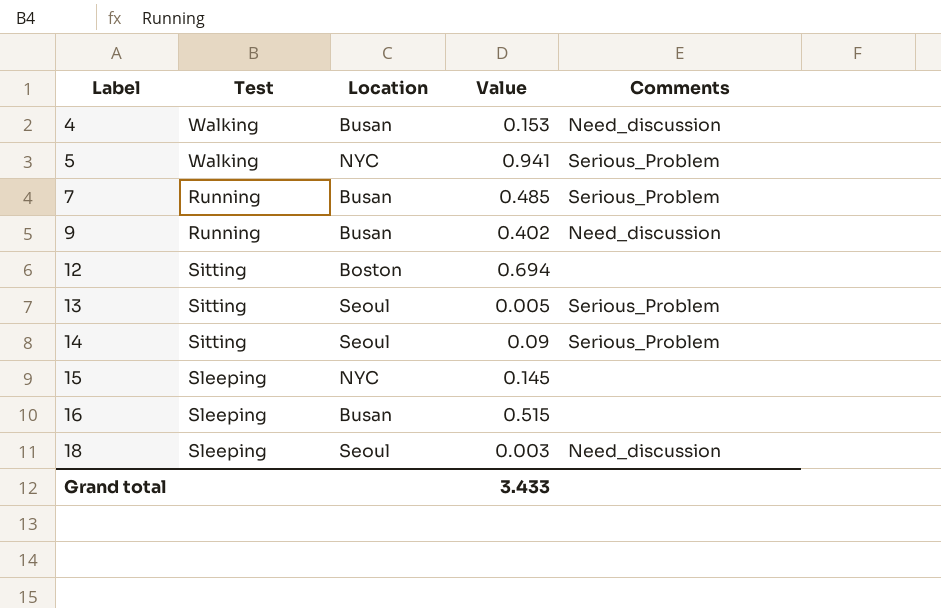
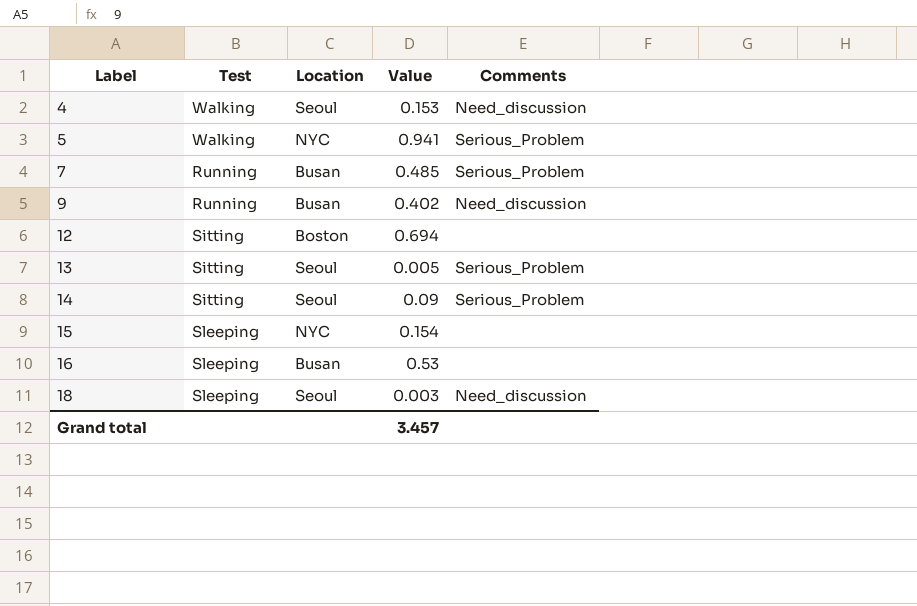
4 | Location: Busan -> Seoul
15 | Value: 0.145 -> 0.154
16 | Value: 0.515 -> 0.53
Grand total | Value: 3.433 -> 3.457

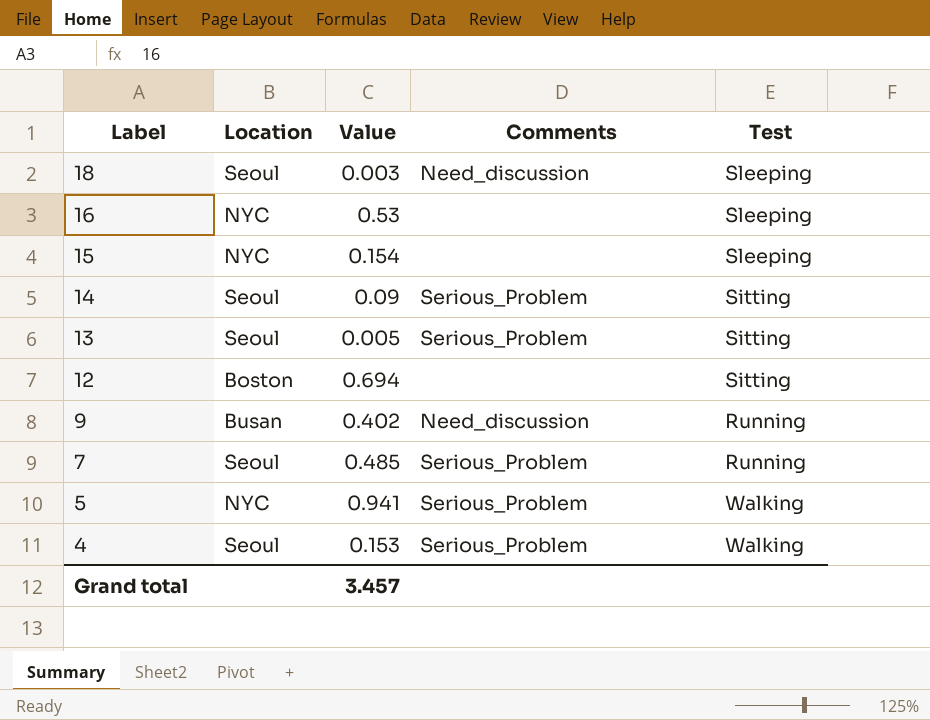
row order: Label ascending -> Label descending
column Test | position: 2 -> 5
16 | Location: Busan -> NYC
7 | Location: Busan -> Seoul
4 | Comments: Need_discussion -> Serious_Problem

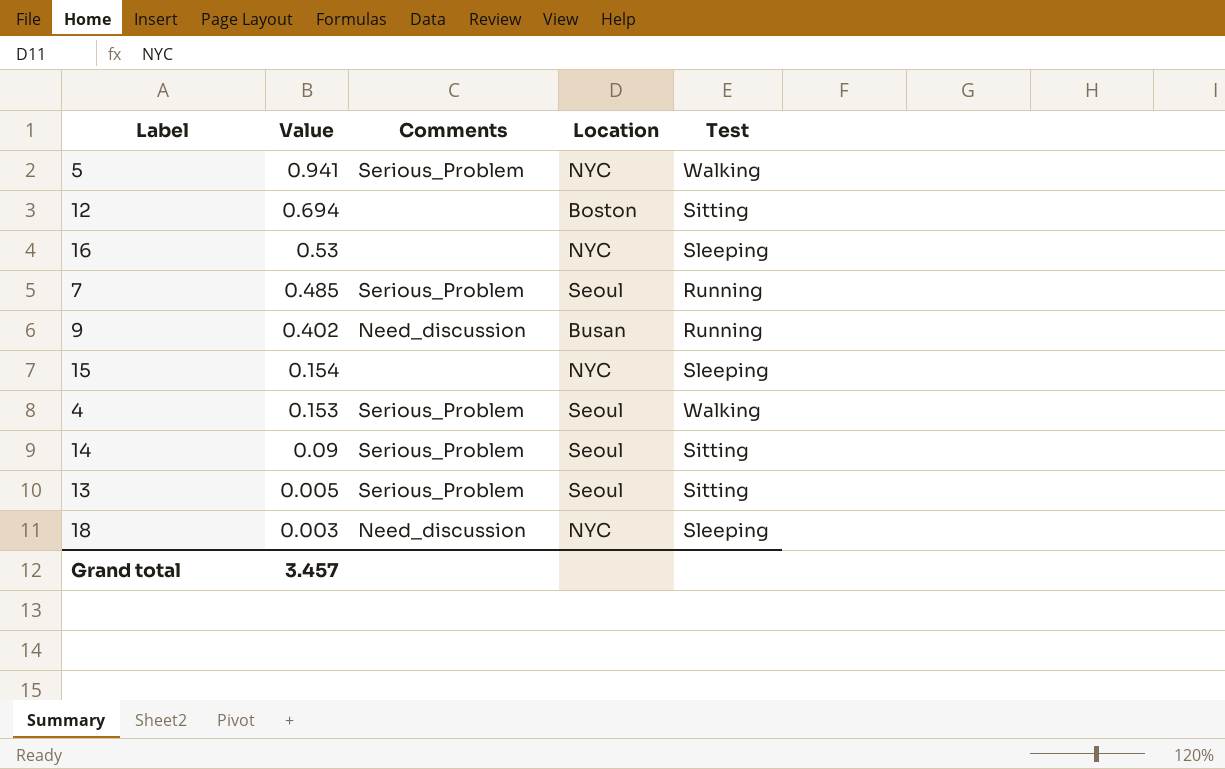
row order: Label descending -> Value descending
column Location | position: 2 -> 4
18 | Location: Seoul -> NYC

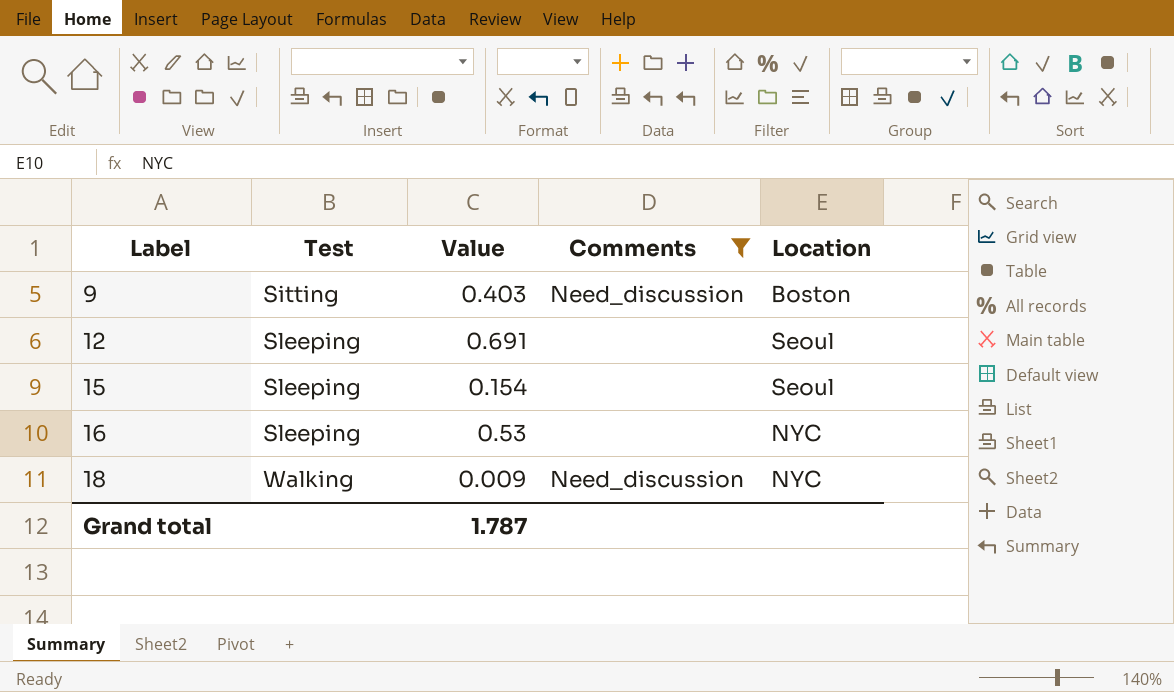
filter: none -> Comments != Serious_Problem
row order: Value descending -> Label ascending
column Test | position: 5 -> 2
9 | Test: Running -> Sitting
9 | Value: 0.402 -> 0.403
9 | Location: Busan -> Boston
12 | Test: Sitting -> Sleeping
12 | Value: 0.694 -> 0.691
12 | Location: Boston -> Seoul
15 | Location: NYC -> Seoul
18 | Test: Sleeping -> Walking
18 | Value: 0.003 -> 0.009
Grand total | Value: 3.457 -> 1.787

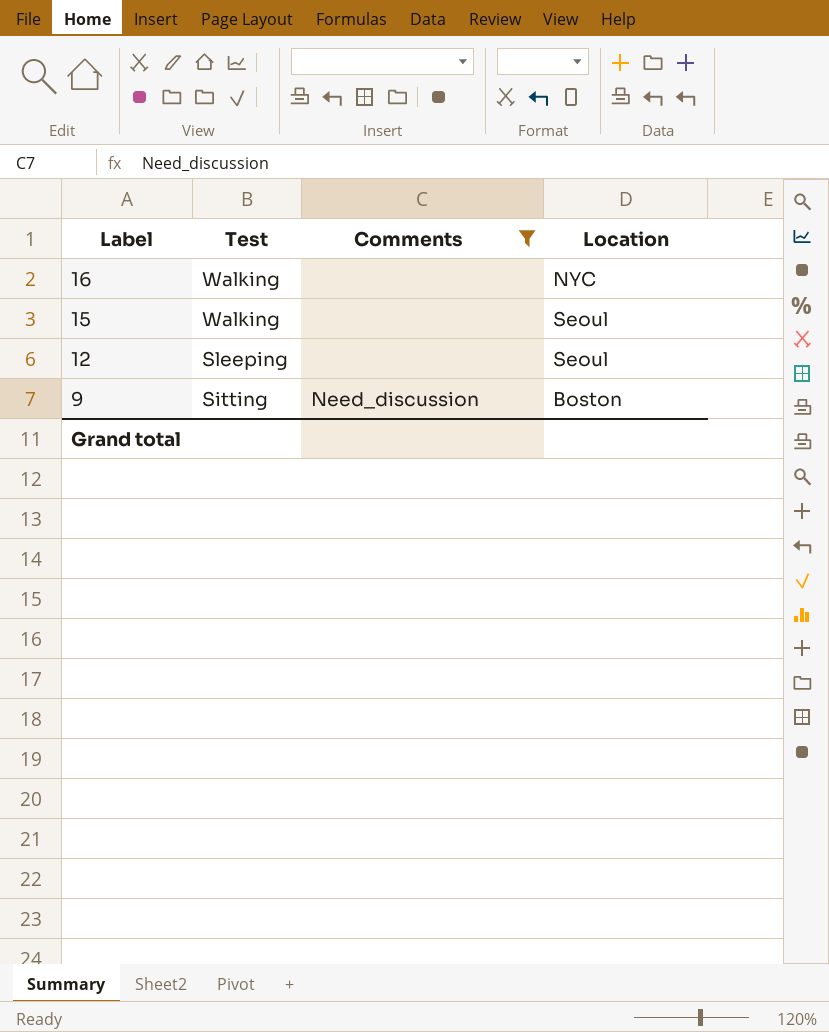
row order: Label ascending -> Label descending
column Value | position: 3 -> none
row 18: Walking | 0.009 | Need_discussion | NYC -> none
16 | Test: Sleeping -> Walking
15 | Test: Sleeping -> Walking

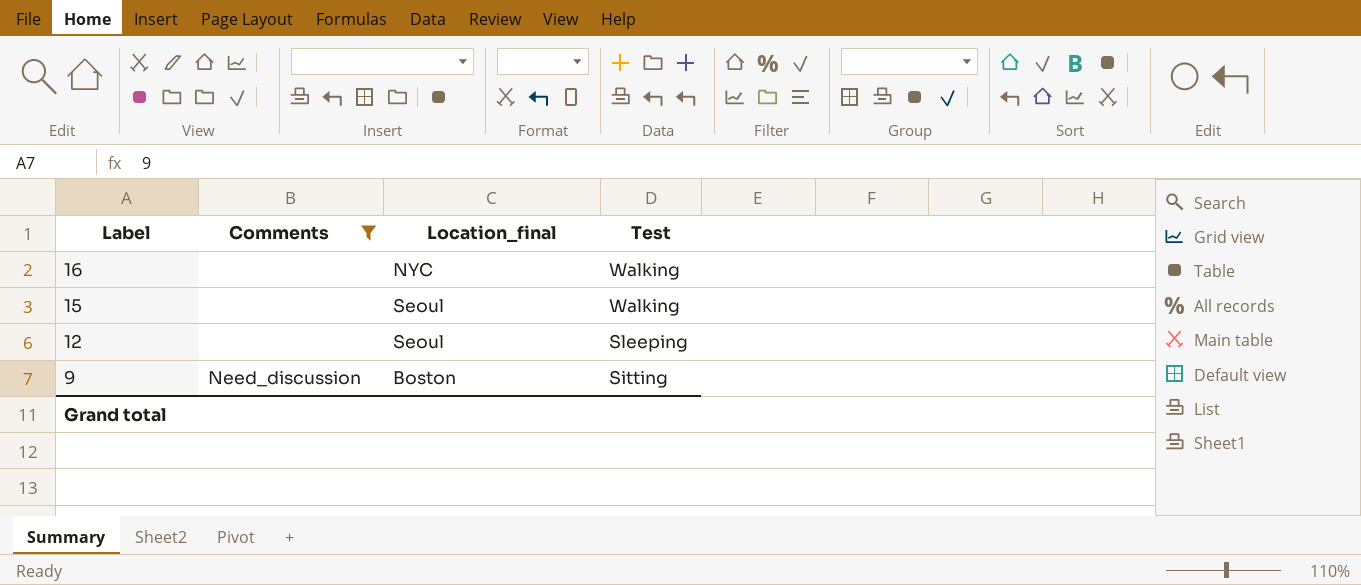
column name: Location -> Location_final
column Test | position: 2 -> 4

